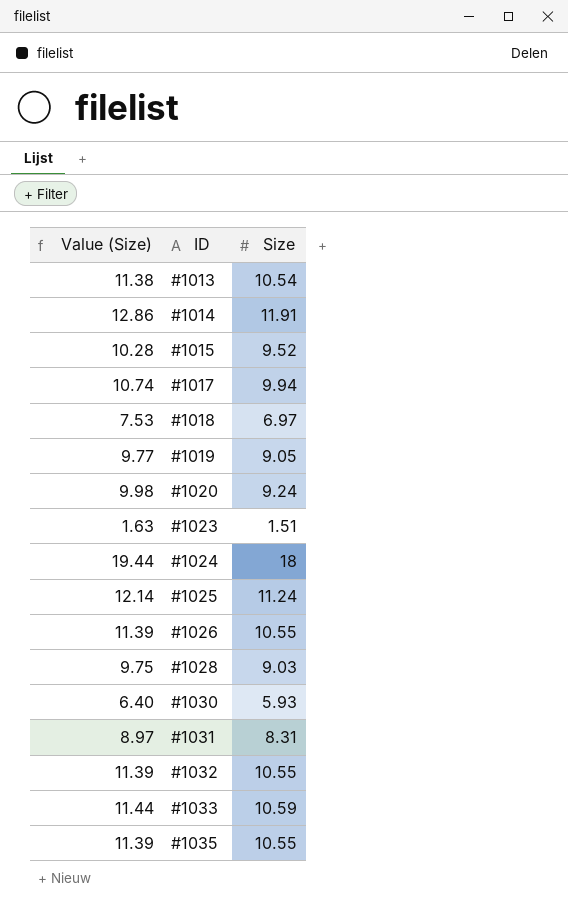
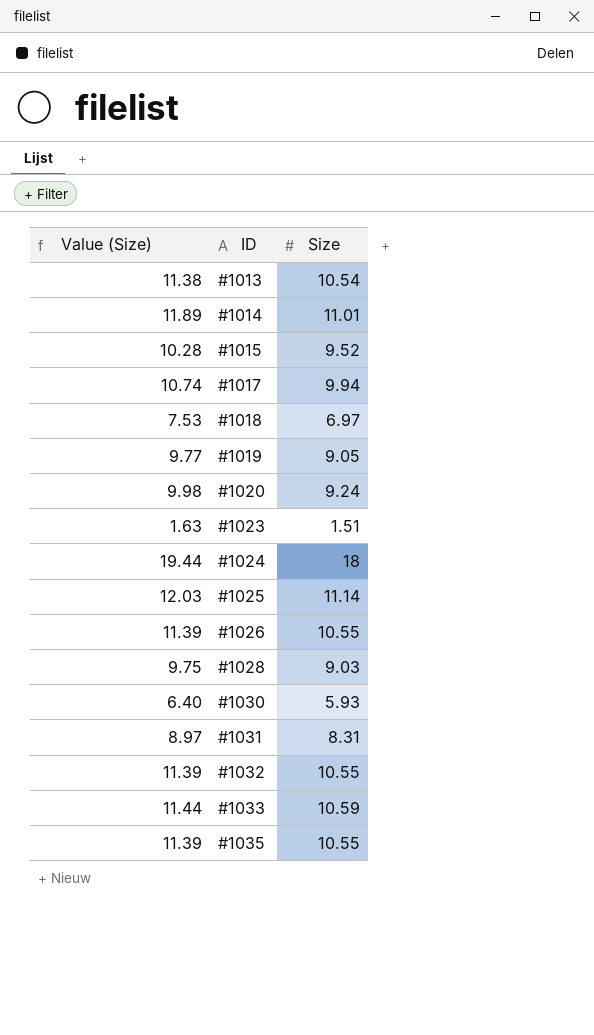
#1014 | Value (Size): 12.86 -> 11.89
#1014 | Size: 11.91 -> 11.01
#1025 | Value (Size): 12.14 -> 12.03
#1025 | Size: 11.24 -> 11.14

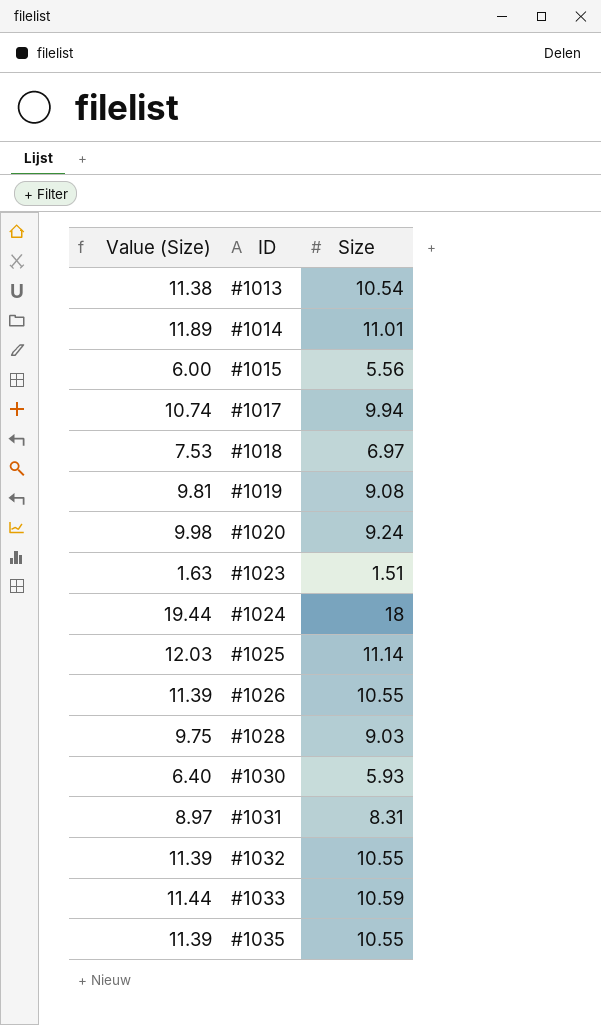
#1015 | Value (Size): 10.28 -> 6.00
#1015 | Size: 9.52 -> 5.56
#1019 | Value (Size): 9.77 -> 9.81
#1019 | Size: 9.05 -> 9.08

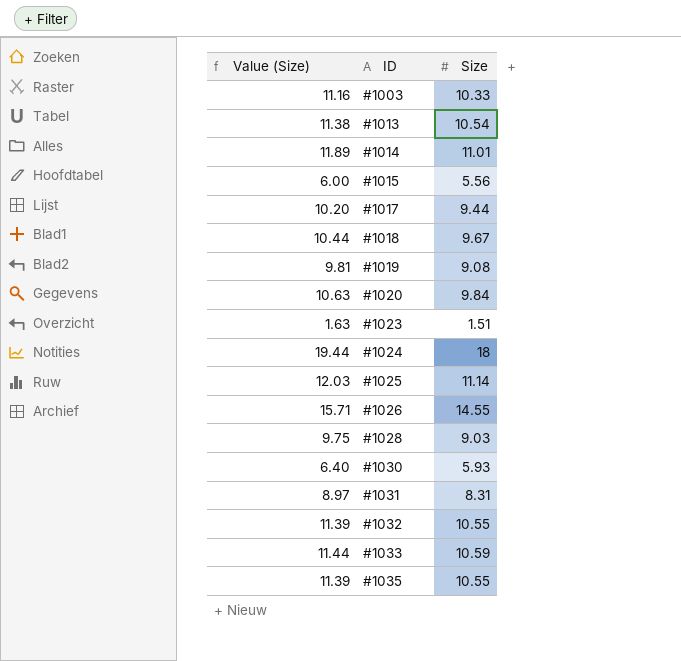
row #1003: none -> 11.16 | 10.33
#1017 | Value (Size): 10.74 -> 10.20
#1017 | Size: 9.94 -> 9.44
#1018 | Value (Size): 7.53 -> 10.44
#1018 | Size: 6.97 -> 9.67
#1020 | Value (Size): 9.98 -> 10.63
#1020 | Size: 9.24 -> 9.84
#1026 | Value (Size): 11.39 -> 15.71
#1026 | Size: 10.55 -> 14.55

